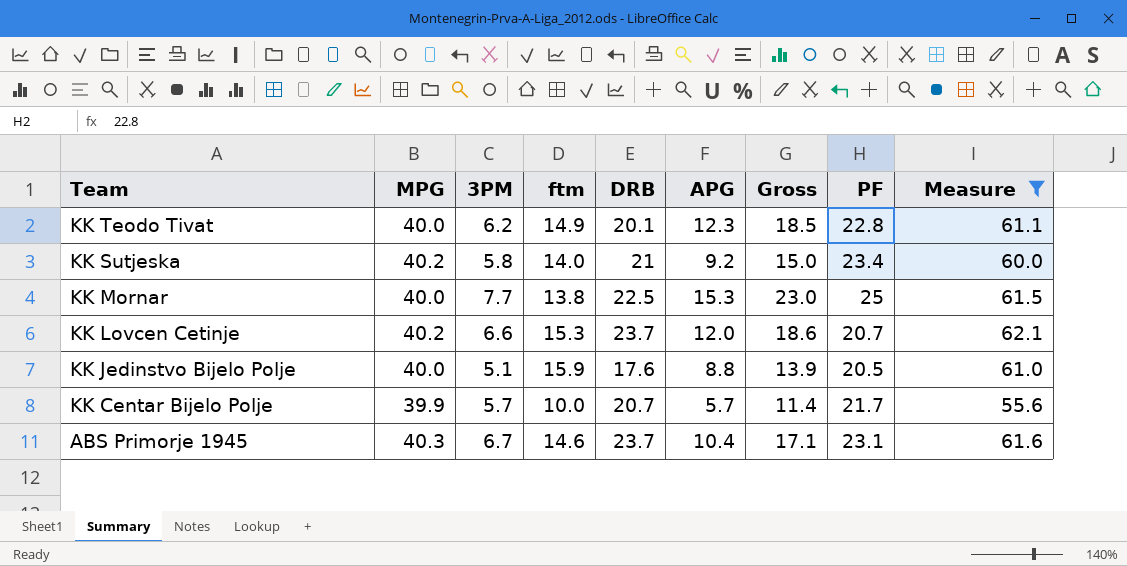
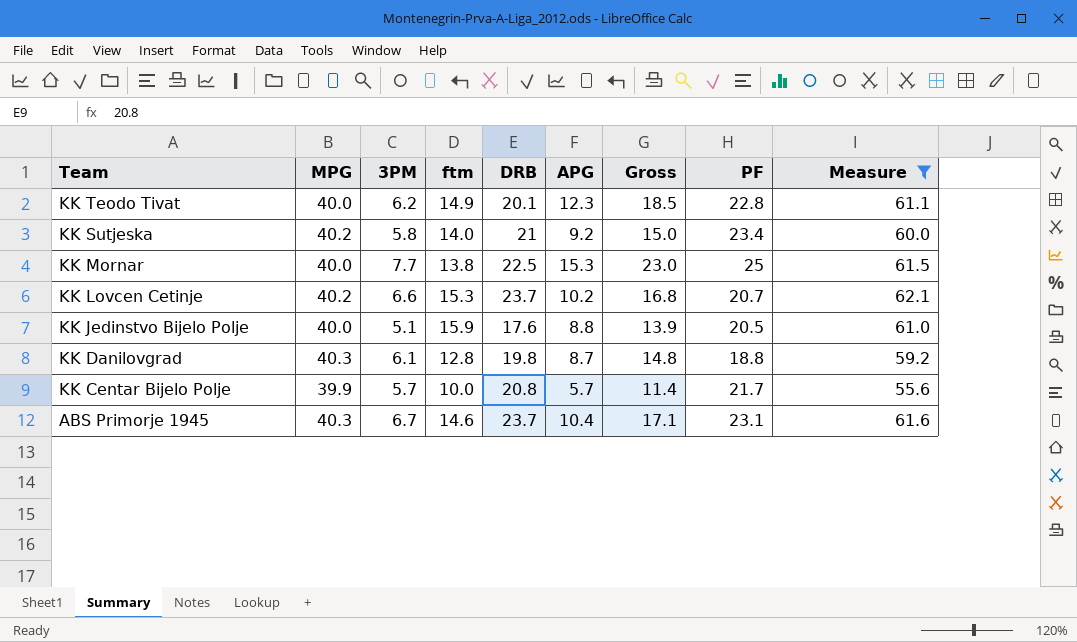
KK Lovcen Cetinje | APG: 12.0 -> 10.2
KK Lovcen Cetinje | Gross: 18.6 -> 16.8
row KK Danilovgrad: none -> 40.3 | 6.1 | 12.8 | 19.8 | 8.7 | 14.8 | 18.8 | 59.2
KK Centar Bijelo Polje | DRB: 20.7 -> 20.8

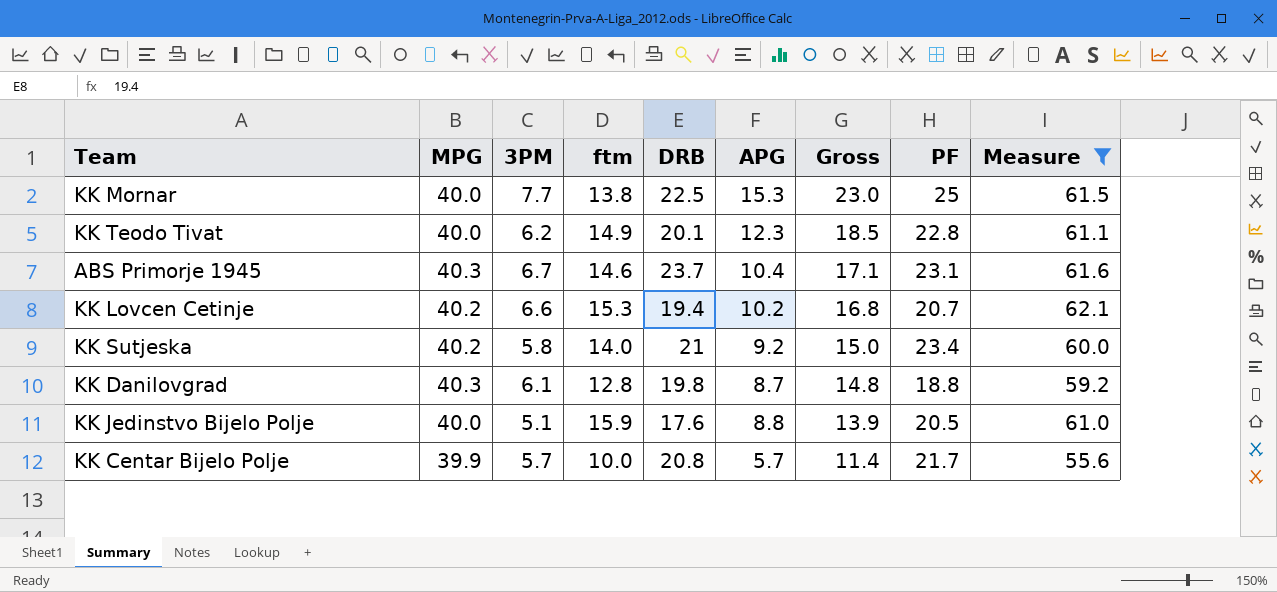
row order: Team descending -> Gross descending
KK Lovcen Cetinje | DRB: 23.7 -> 19.4

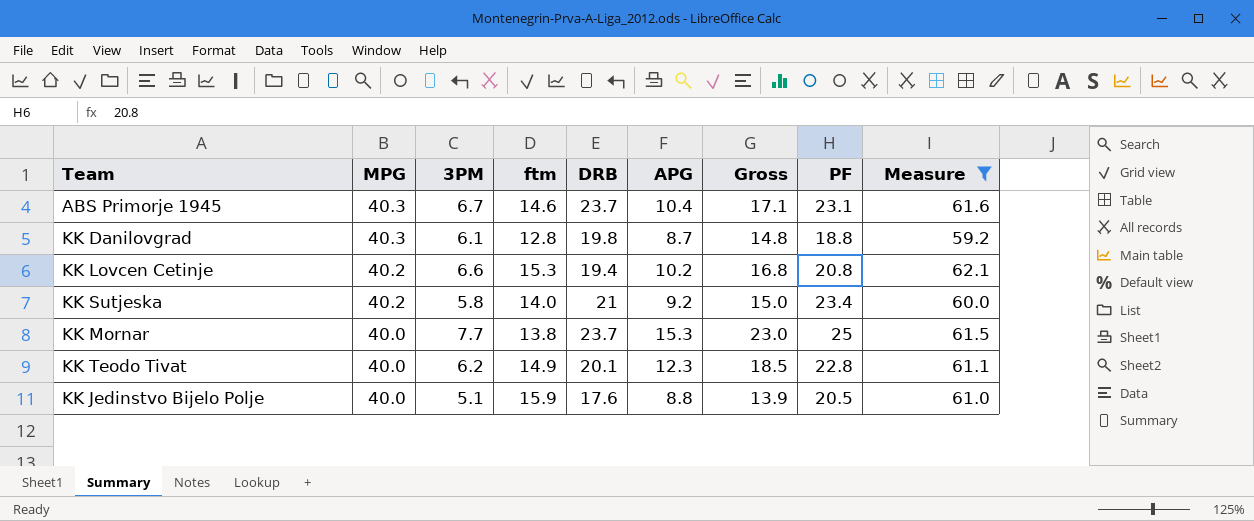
row order: Gross descending -> MPG descending
row KK Centar Bijelo Polje: 39.9 | 5.7 | 10.0 | 20.8 | 5.7 | 11.4 | 21.7 | 55.6 -> none
KK Lovcen Cetinje | PF: 20.7 -> 20.8
KK Mornar | DRB: 22.5 -> 23.7

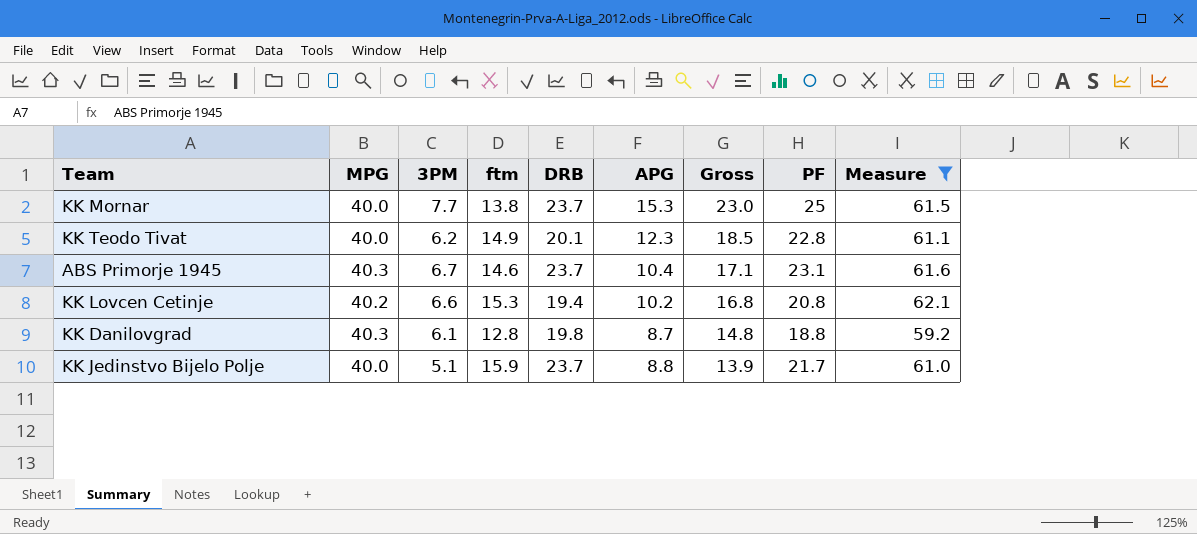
row order: MPG descending -> Gross descending
row KK Sutjeska: 40.2 | 5.8 | 14.0 | 21 | 9.2 | 15.0 | 23.4 | 60.0 -> none
KK Jedinstvo Bijelo Polje | DRB: 17.6 -> 23.7
KK Jedinstvo Bijelo Polje | PF: 20.5 -> 21.7

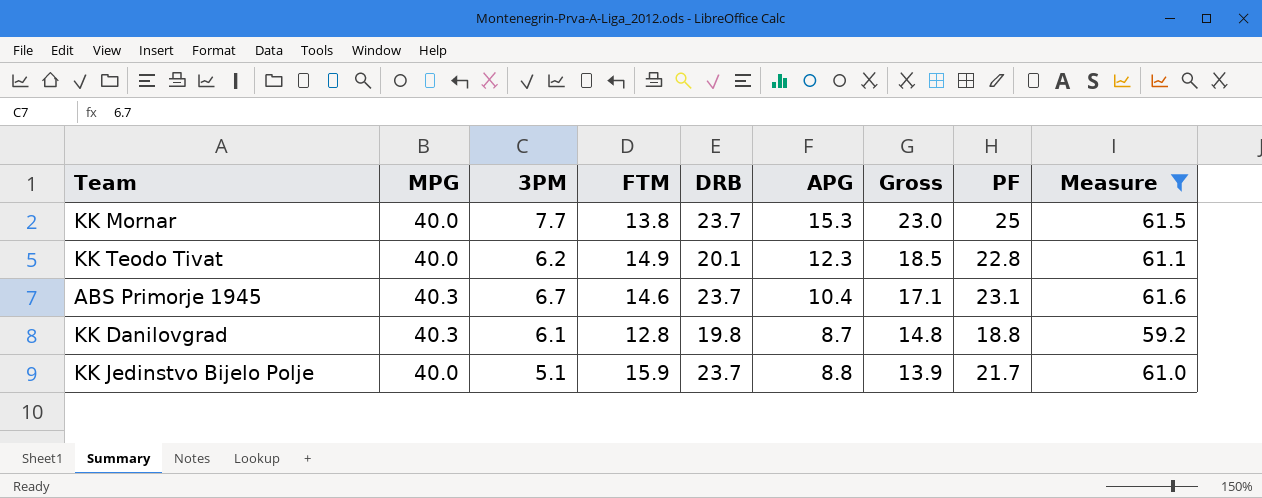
column name: ftm -> FTM
row KK Lovcen Cetinje: 40.2 | 6.6 | 15.3 | 19.4 | 10.2 | 16.8 | 20.8 | 62.1 -> none

